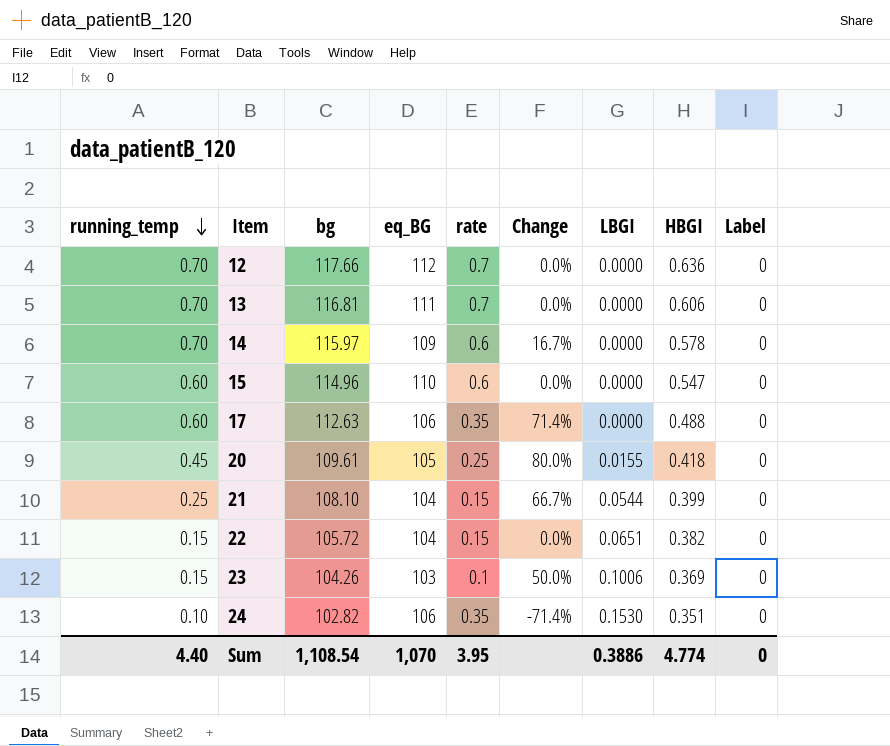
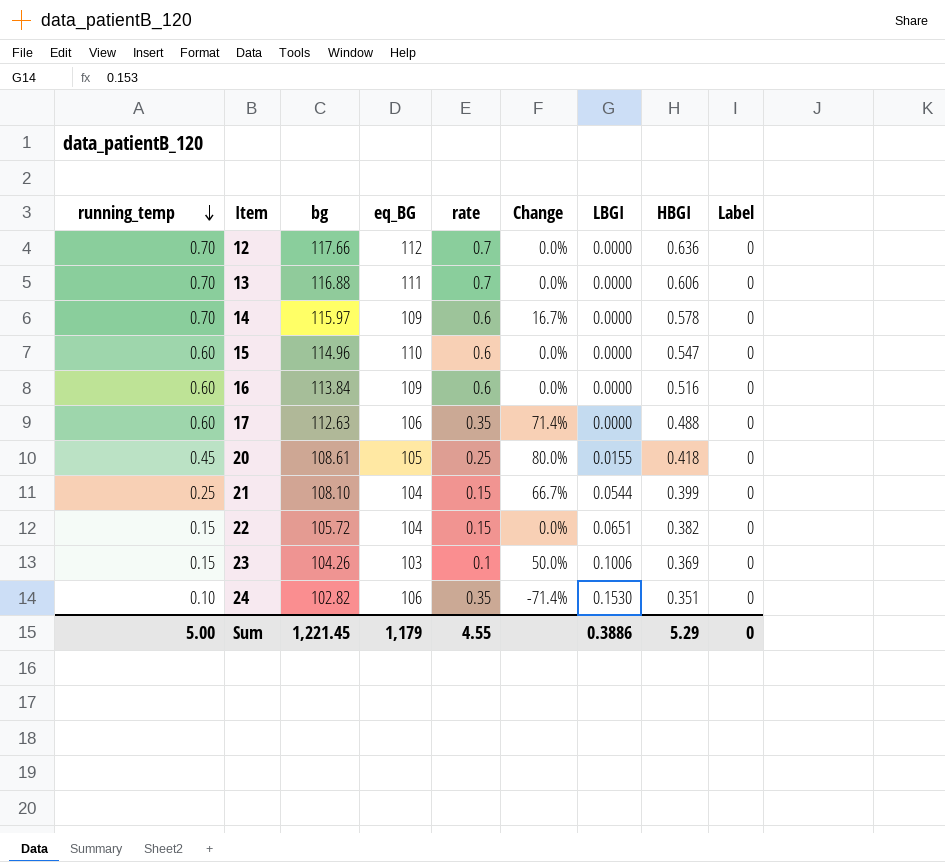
13 | bg: 116.81 -> 116.88
row 16: none -> 0.60 | 113.84 | 109 | 0.6 | 0.0% | 0.0000 | 0.516 | 0
20 | bg: 109.61 -> 108.61
Sum | running_temp: 4.40 -> 5.00
Sum | bg: 1,108.54 -> 1,221.45
Sum | eq_BG: 1,070 -> 1,179
Sum | rate: 3.95 -> 4.55
Sum | HBGI: 4.774 -> 5.29

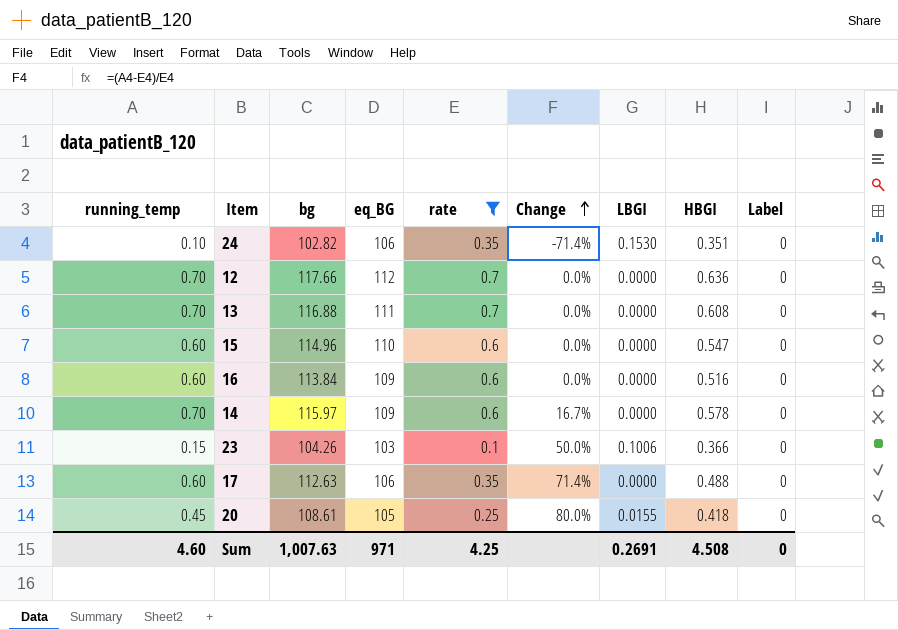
filter: none -> rate != 0.15
row order: running_temp descending -> Change ascending
13 | HBGI: 0.606 -> 0.608
23 | HBGI: 0.369 -> 0.366
Sum | running_temp: 5.00 -> 4.60
Sum | bg: 1,221.45 -> 1,007.63
Sum | eq_BG: 1,179 -> 971
Sum | rate: 4.55 -> 4.25
Sum | LBGI: 0.3886 -> 0.2691
Sum | HBGI: 5.29 -> 4.508

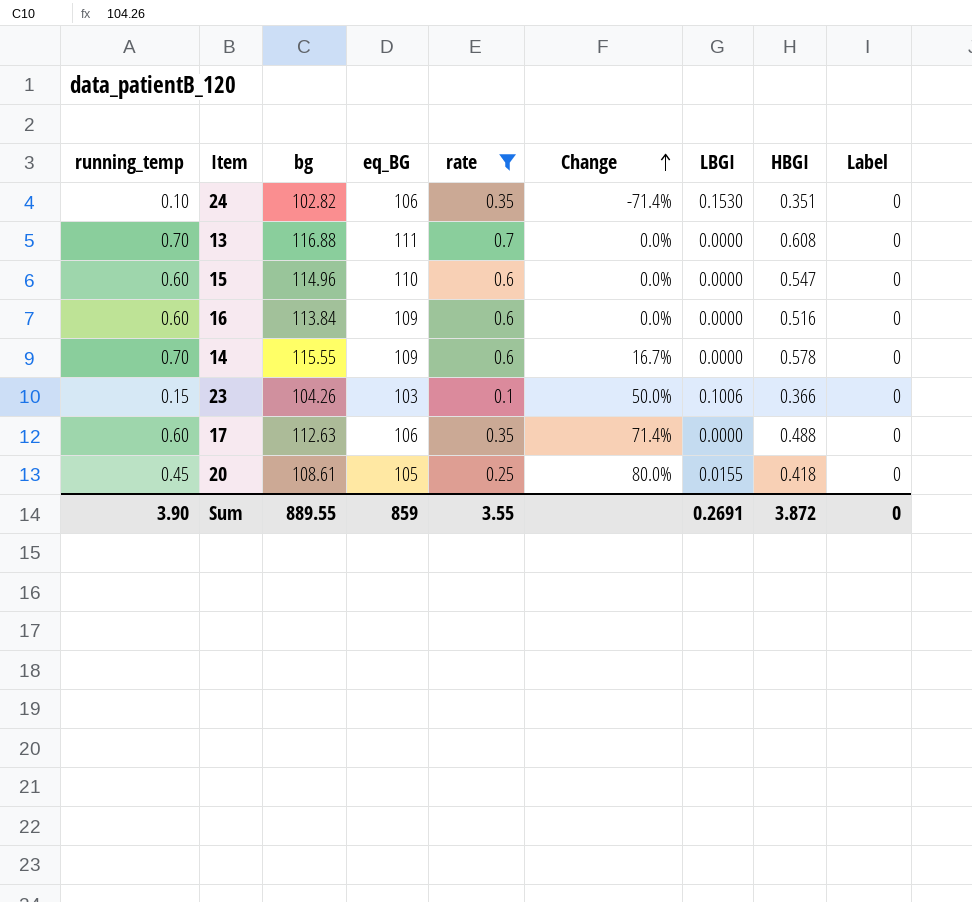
row 12: 0.70 | 117.66 | 112 | 0.7 | 0.0% | 0.0000 | 0.636 | 0 -> none
14 | bg: 115.97 -> 115.55
Sum | running_temp: 4.60 -> 3.90
Sum | bg: 1,007.63 -> 889.55
Sum | eq_BG: 971 -> 859
Sum | rate: 4.25 -> 3.55
Sum | HBGI: 4.508 -> 3.872

